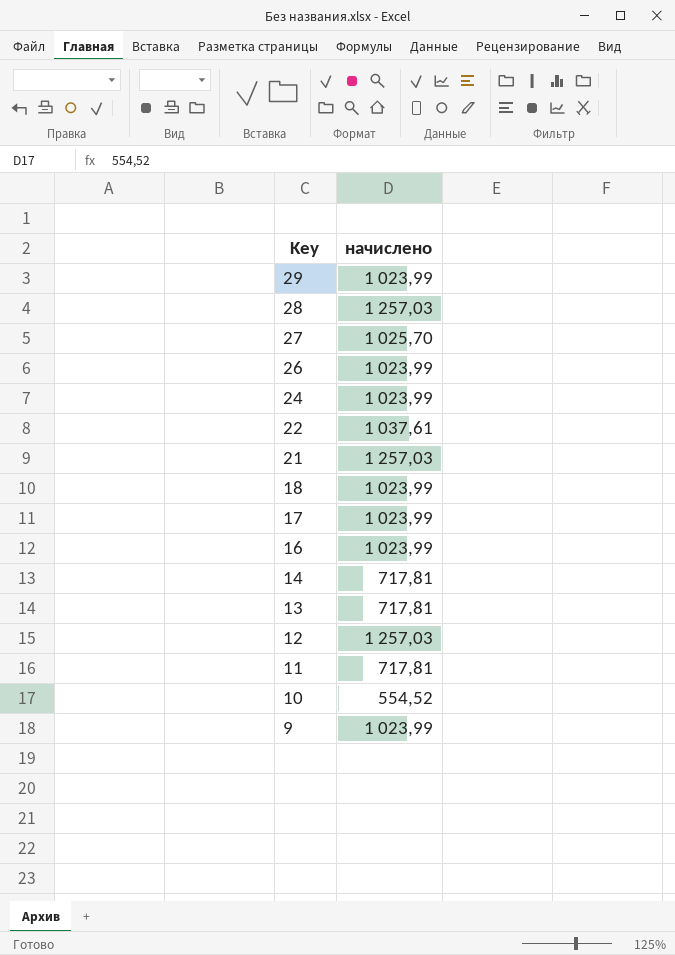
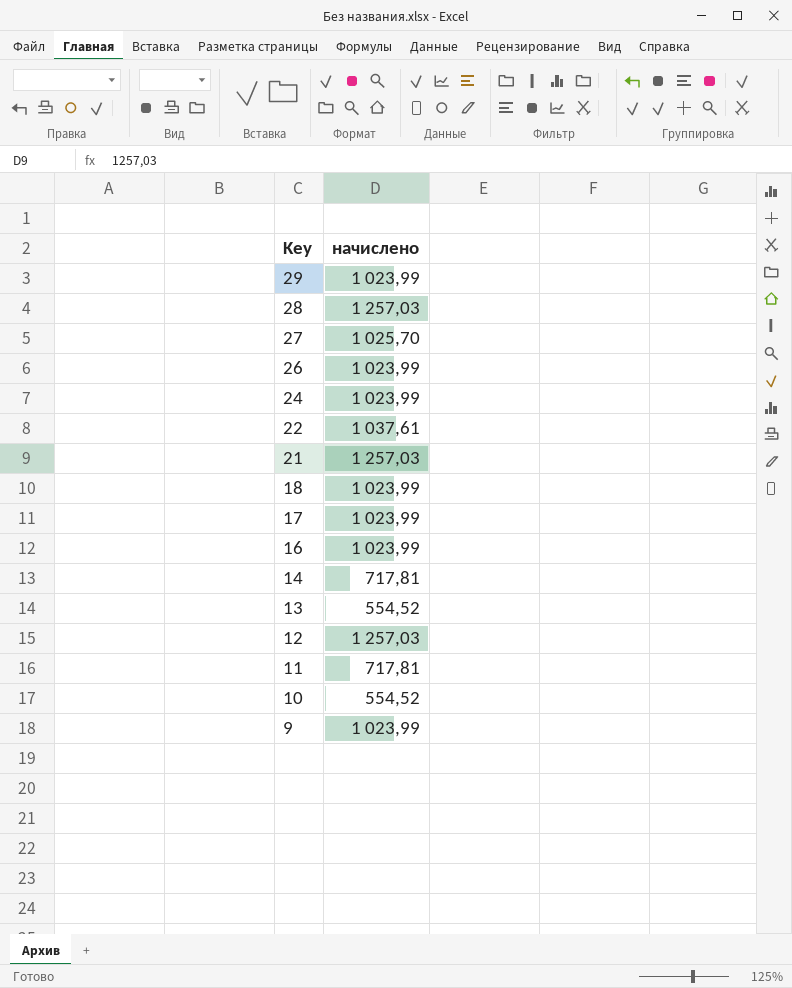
13 | начислено: 717,81 -> 554,52

